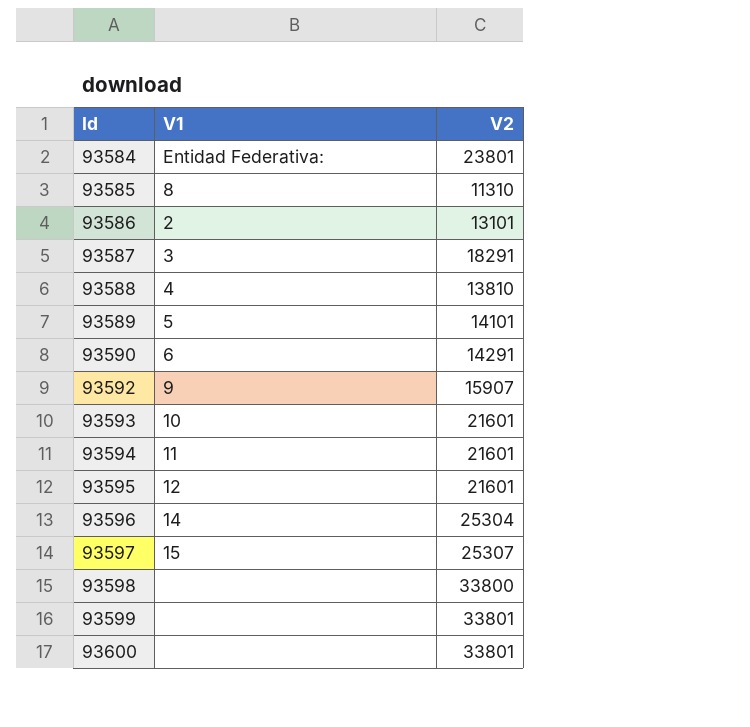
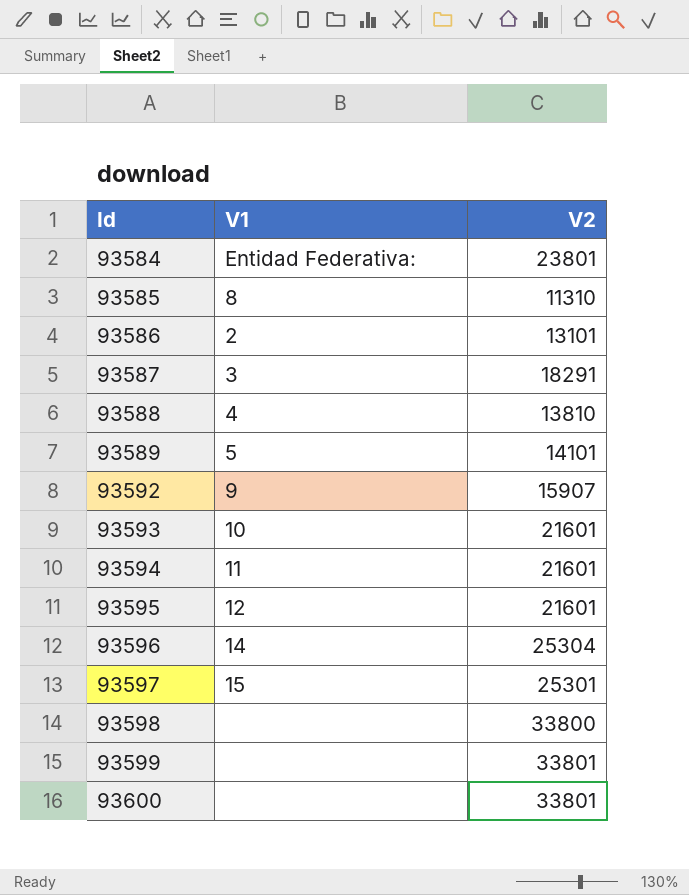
row 93590: 6 | 14291 -> none
93597 | V2: 25307 -> 25301

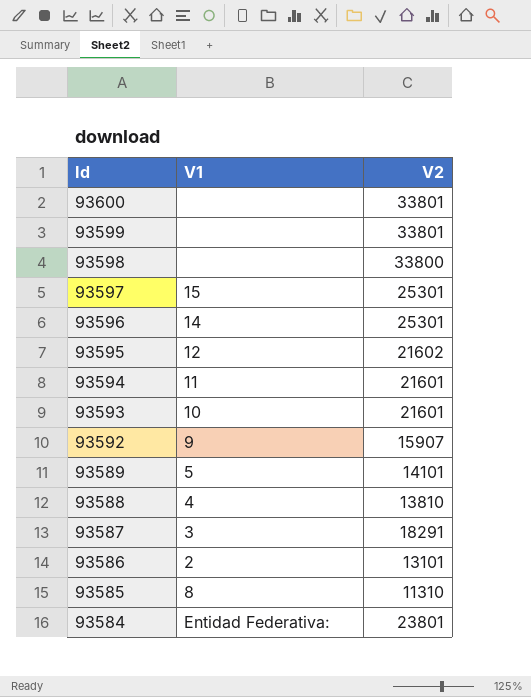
row order: Id ascending -> Id descending
93596 | V2: 25304 -> 25301
93595 | V2: 21601 -> 21602

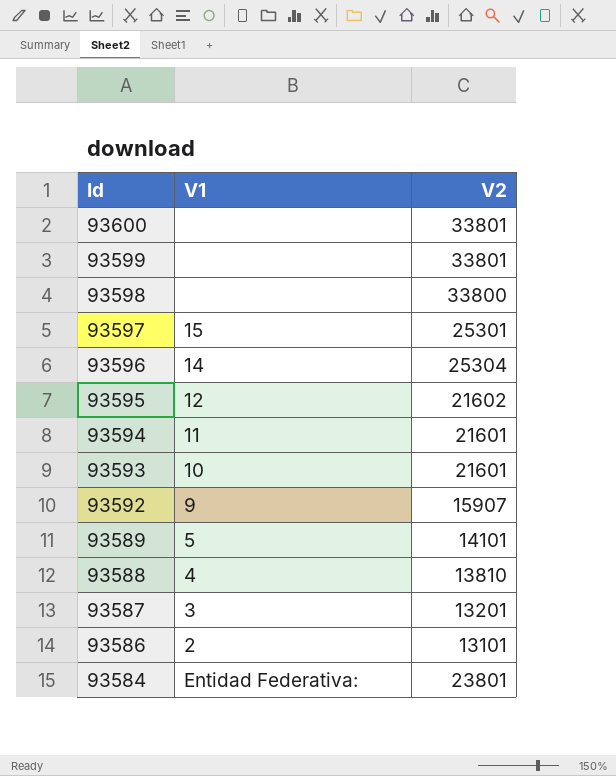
row 93585: 8 | 11310 -> none
93596 | V2: 25301 -> 25304
93587 | V2: 18291 -> 13201

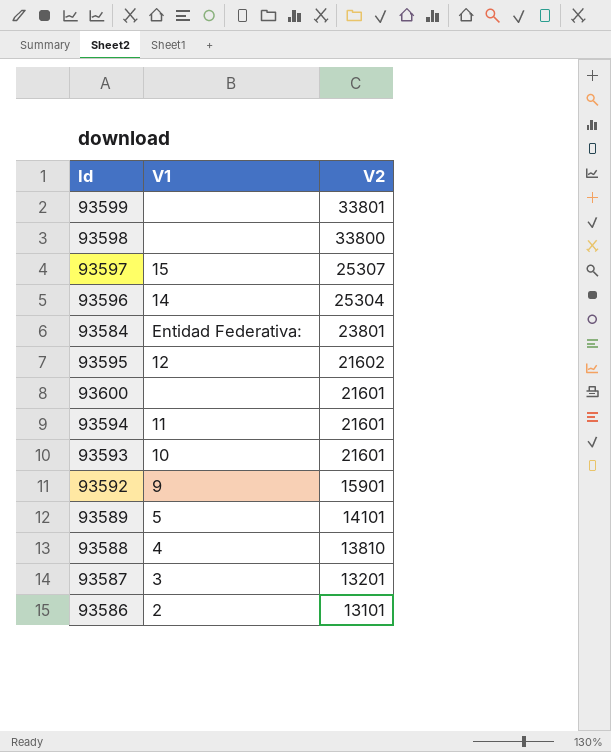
row order: Id descending -> V2 descending
93597 | V2: 25301 -> 25307
93600 | V2: 33801 -> 21601
93592 | V2: 15907 -> 15901

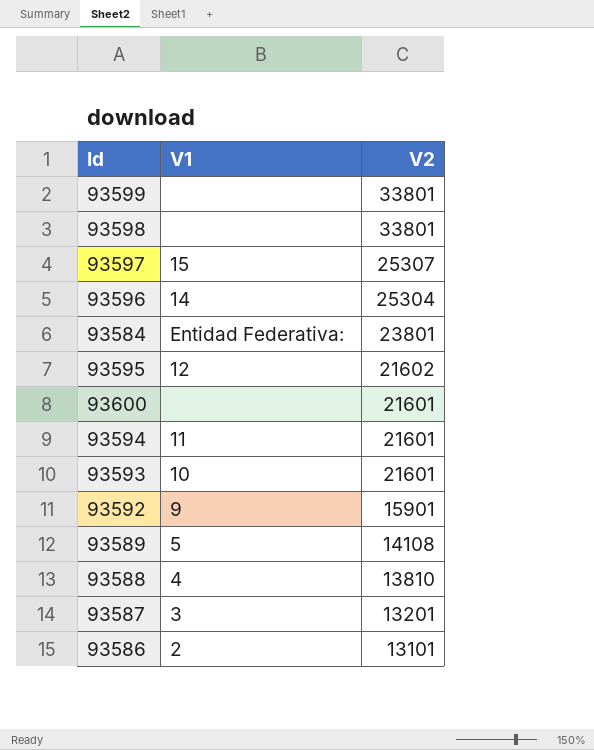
93598 | V2: 33800 -> 33801
93589 | V2: 14101 -> 14108

